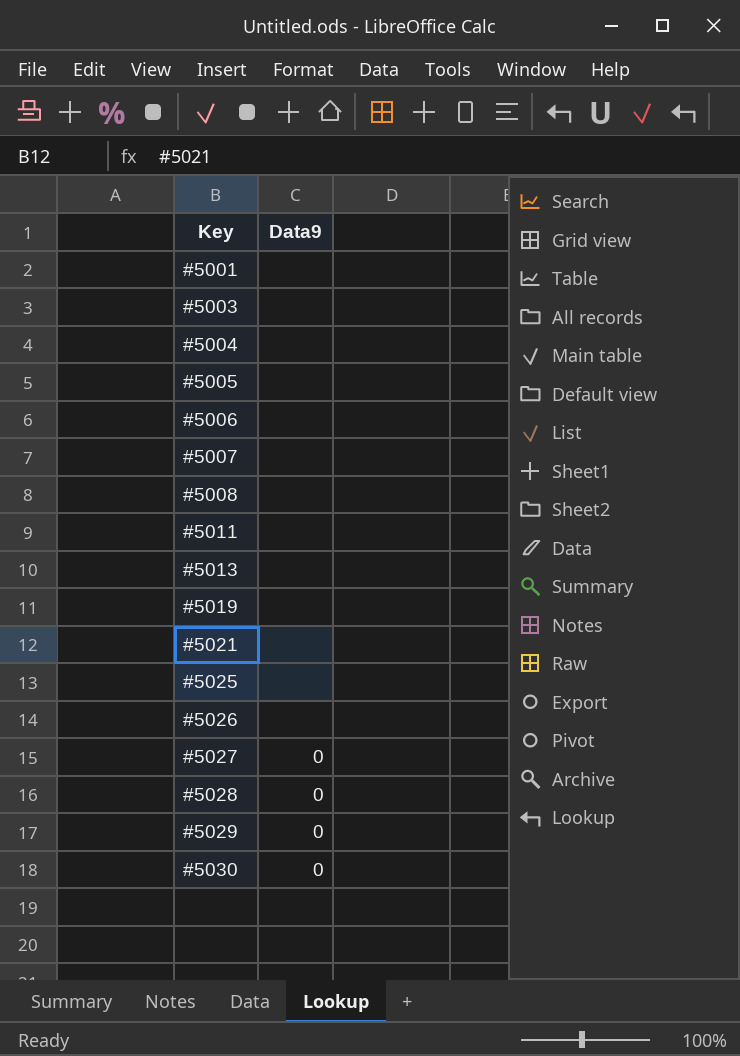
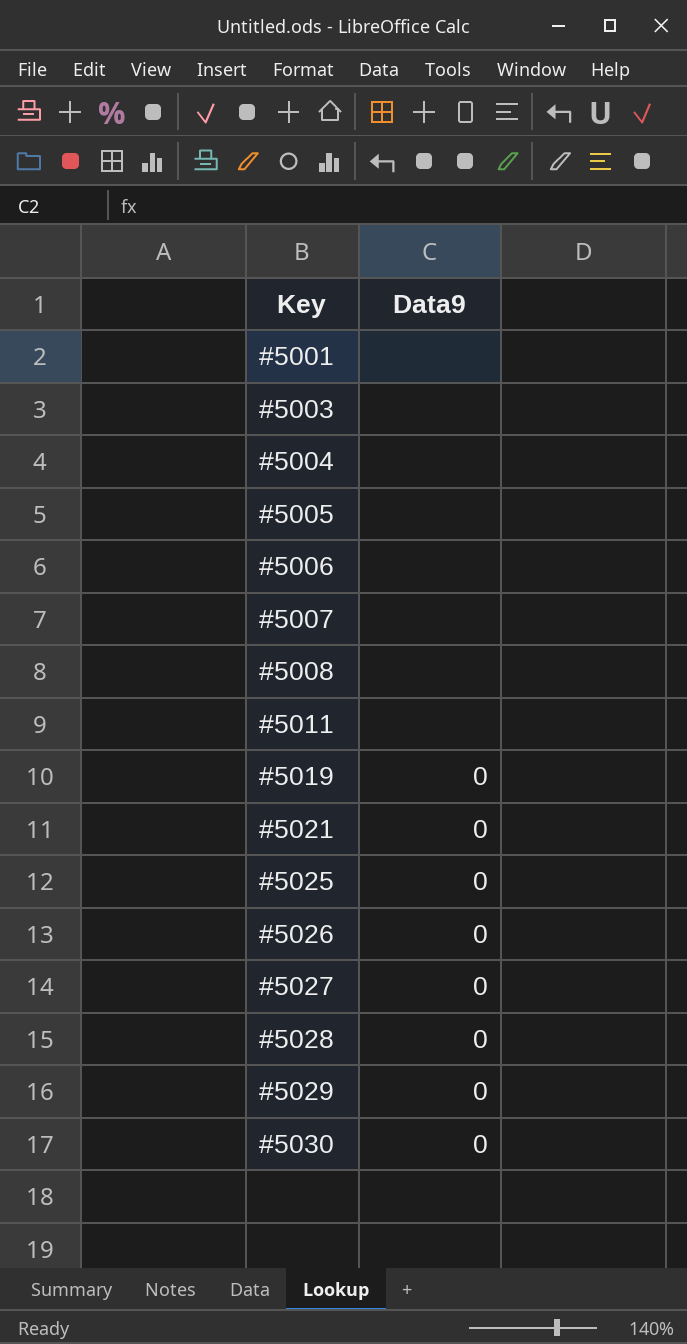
row #5013: none -> none
#5019 | Data9: none -> 0
#5021 | Data9: none -> 0
#5025 | Data9: none -> 0
#5026 | Data9: none -> 0

